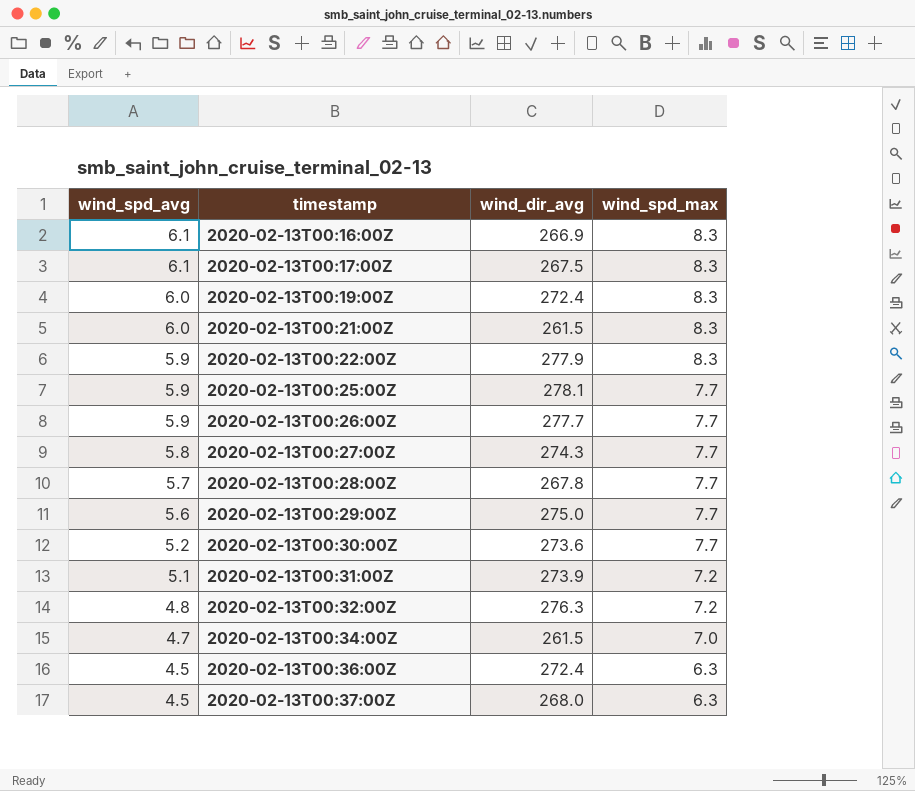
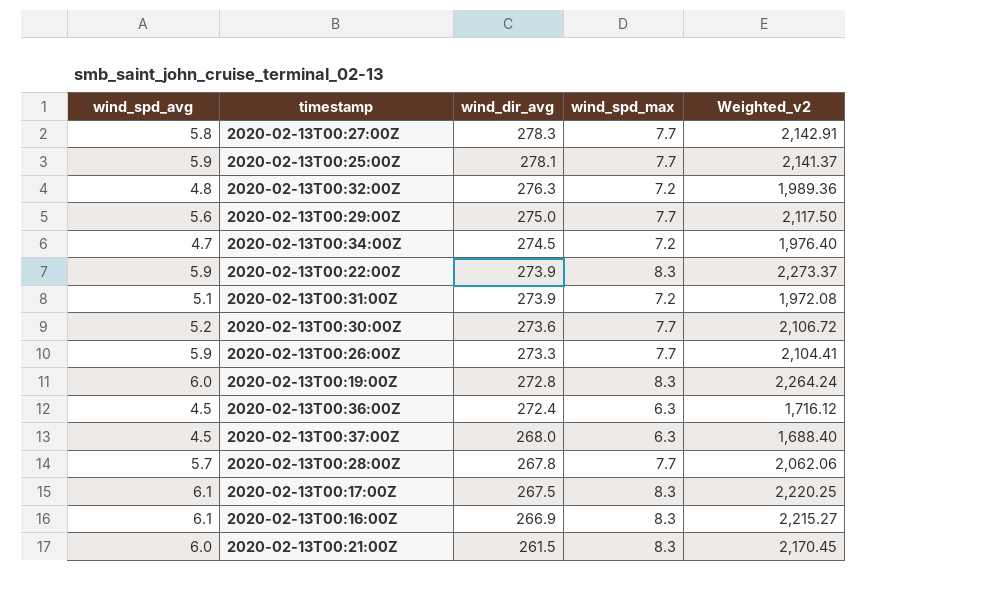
row order: wind_spd_avg descending -> wind_dir_avg descending
column Weighted_v2 | formula: none -> [wind_dir_avg] * [wind_spd_max]
2020-02-13T00:27:00Z | wind_dir_avg: 274.3 -> 278.3
2020-02-13T00:34:00Z | wind_dir_avg: 261.5 -> 274.5
2020-02-13T00:34:00Z | wind_spd_max: 7.0 -> 7.2
2020-02-13T00:22:00Z | wind_dir_avg: 277.9 -> 273.9
2020-02-13T00:26:00Z | wind_dir_avg: 277.7 -> 273.3
2020-02-13T00:19:00Z | wind_dir_avg: 272.4 -> 272.8

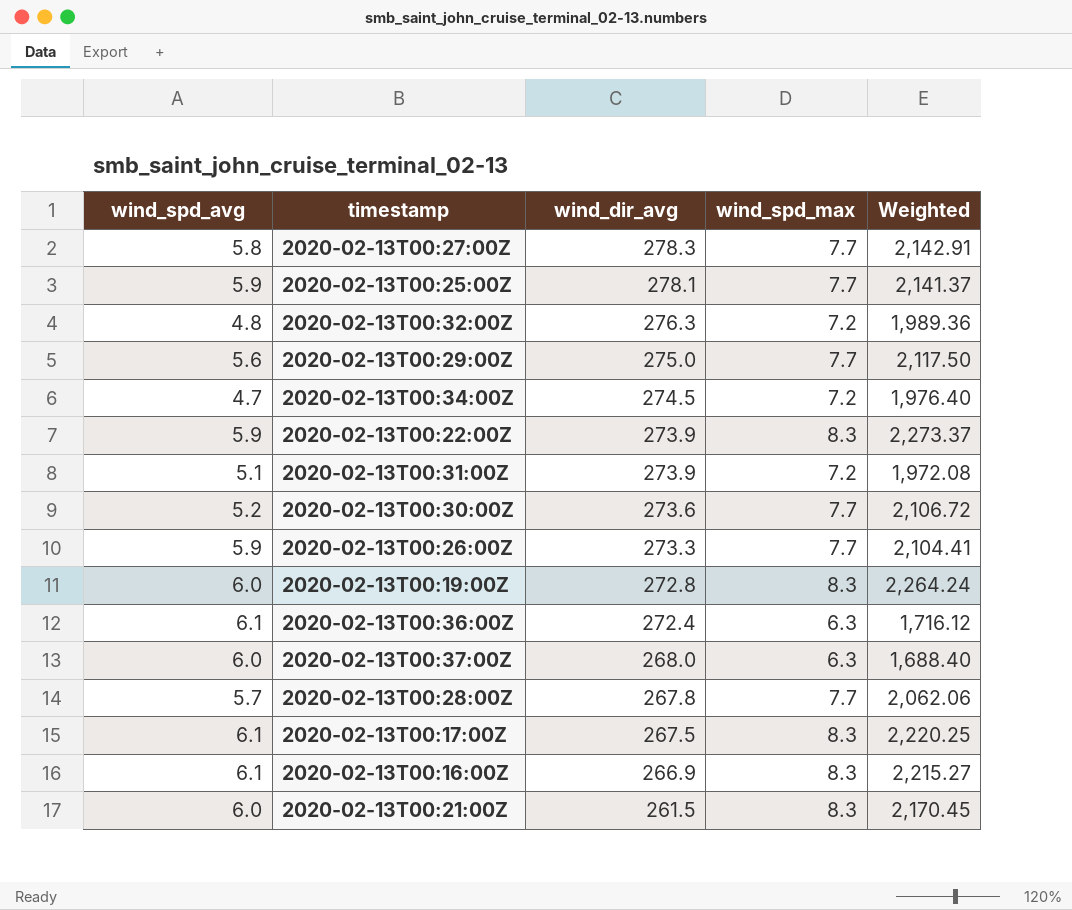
column name: Weighted_v2 -> Weighted
2020-02-13T00:36:00Z | wind_spd_avg: 4.5 -> 6.1
2020-02-13T00:37:00Z | wind_spd_avg: 4.5 -> 6.0

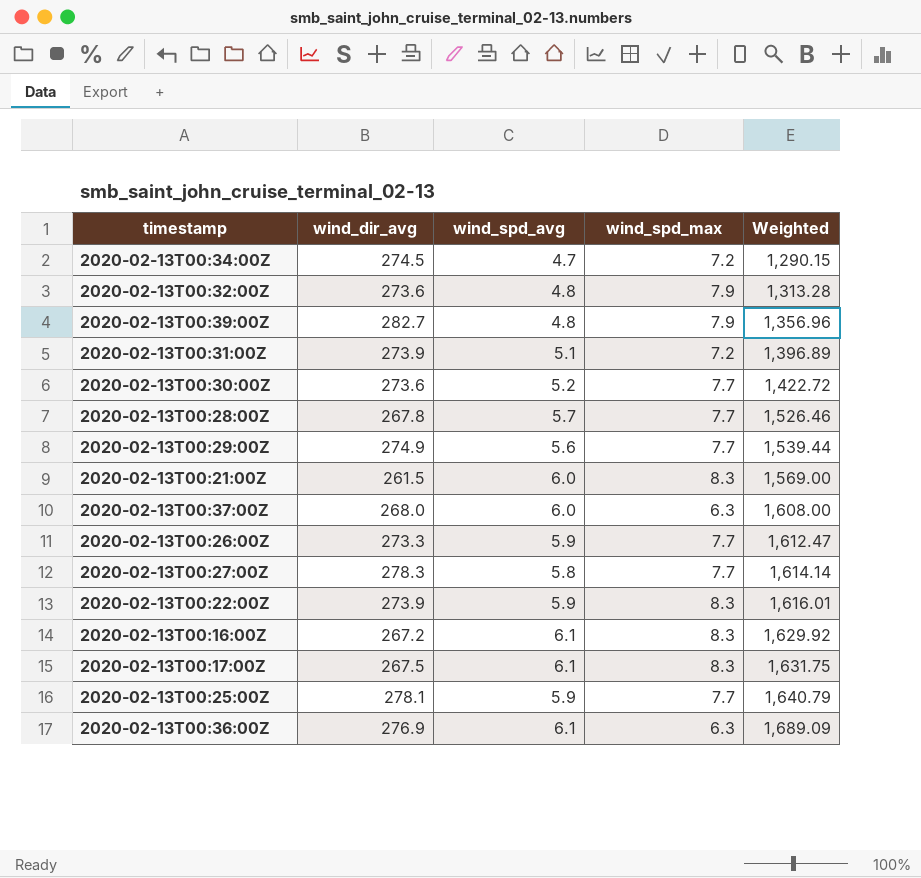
row order: wind_dir_avg descending -> Weighted ascending
column wind_spd_avg | position: 1 -> 3
column Weighted | formula: [wind_dir_avg] * [wind_spd_max] -> [wind_dir_avg] * [wind_spd_avg]
row 2020-02-13T00:19:00Z: 6.0 | 272.8 | 8.3 | 2,264.24 -> none
2020-02-13T00:32:00Z | wind_dir_avg: 276.3 -> 273.6
2020-02-13T00:32:00Z | wind_spd_max: 7.2 -> 7.9
row 2020-02-13T00:39:00Z: none -> 282.7 | 4.8 | 7.9 | 1,356.96
2020-02-13T00:29:00Z | wind_dir_avg: 275.0 -> 274.9
2020-02-13T00:16:00Z | wind_dir_avg: 266.9 -> 267.2
2020-02-13T00:36:00Z | wind_dir_avg: 272.4 -> 276.9

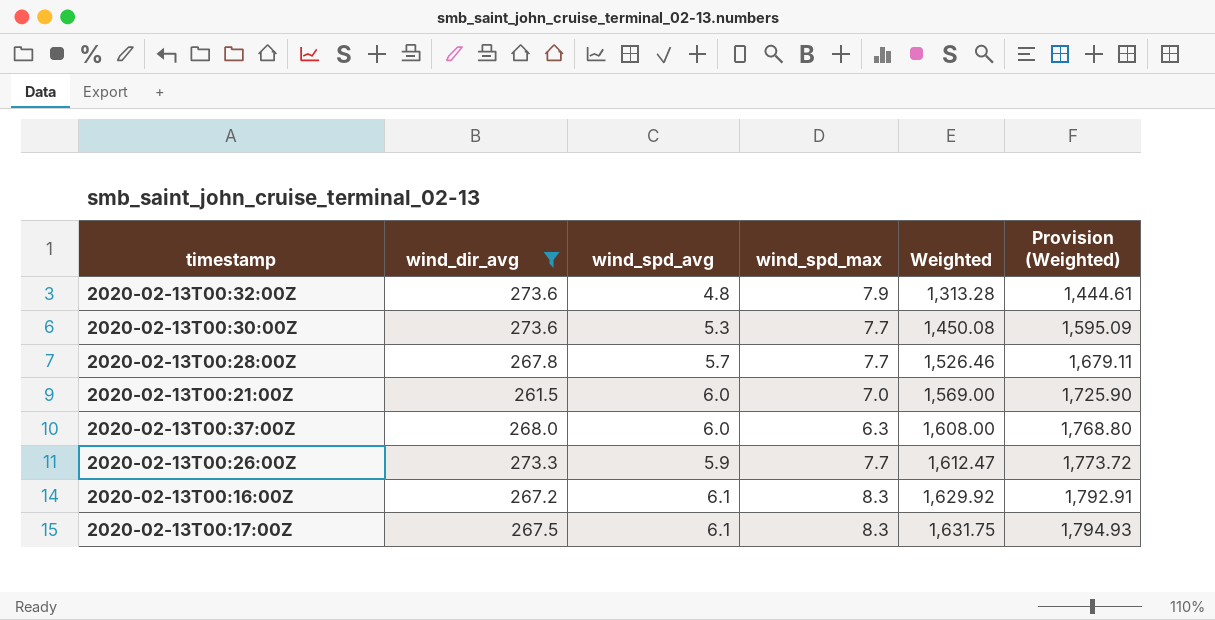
filter: none -> wind_dir_avg <= 273.6
column Provision (Weighted) | formula: none -> [Weighted] * 1.1
2020-02-13T00:30:00Z | wind_spd_avg: 5.2 -> 5.3
2020-02-13T00:30:00Z | Weighted: 1,422.72 -> 1,450.08
2020-02-13T00:21:00Z | wind_spd_max: 8.3 -> 7.0

